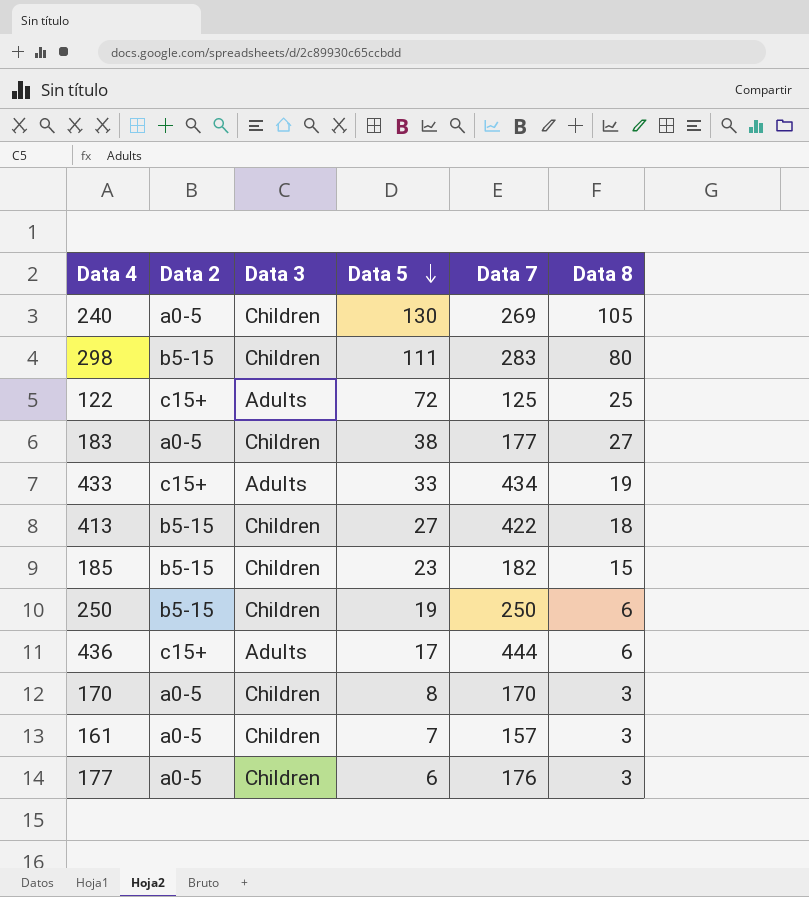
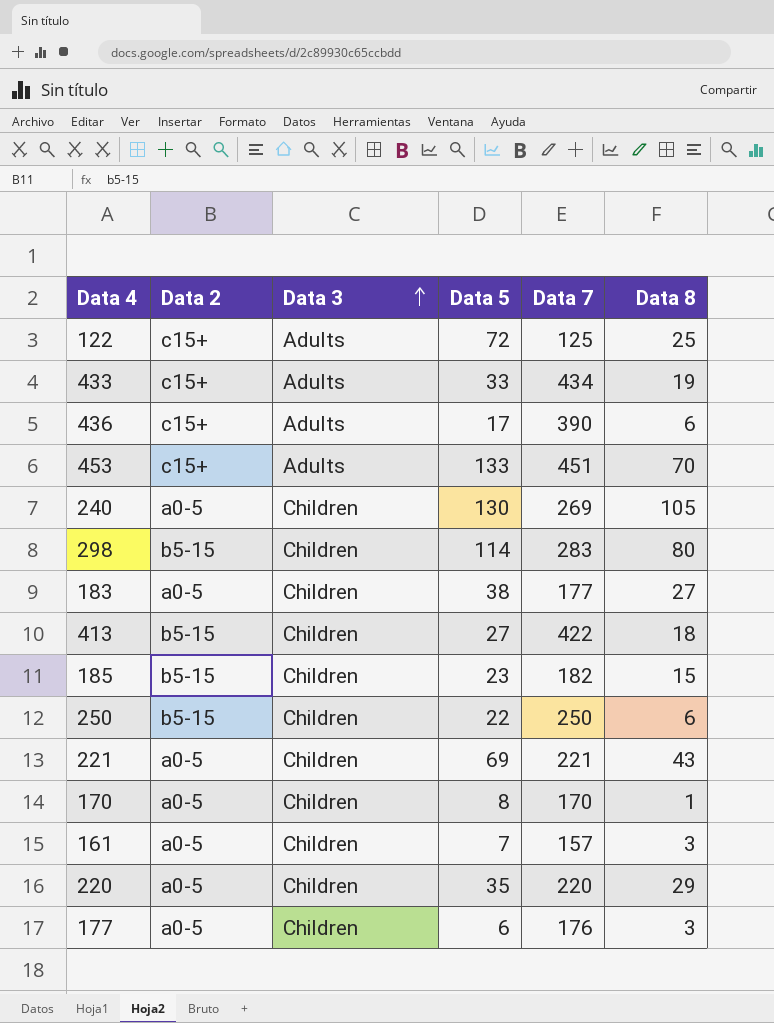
row order: Data 5 descending -> Data 3 ascending
436 | Data 7: 444 -> 390
row 453: none -> c15+ | Adults | 133 | 451 | 70
298 | Data 5: 111 -> 114
250 | Data 5: 19 -> 22
row 221: none -> a0-5 | Children | 69 | 221 | 43
170 | Data 8: 3 -> 1
row 220: none -> a0-5 | Children | 35 | 220 | 29

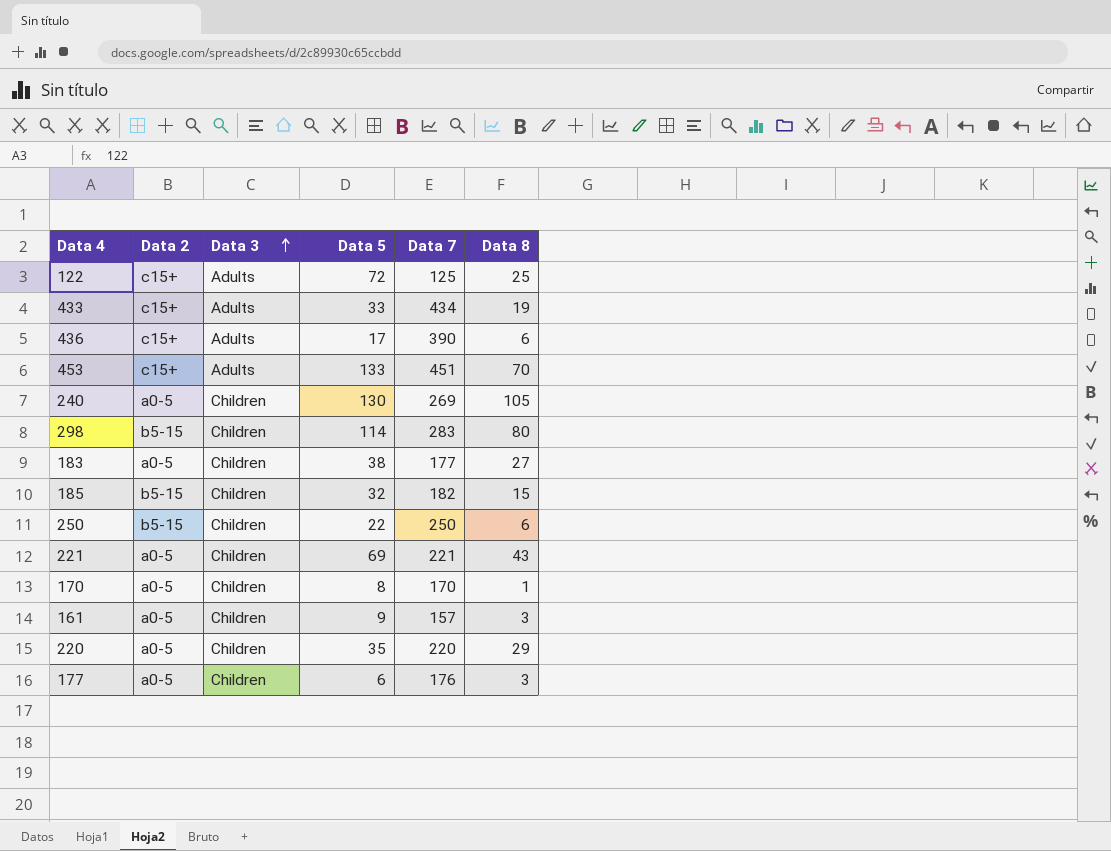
row 413: b5-15 | Children | 27 | 422 | 18 -> none
185 | Data 5: 23 -> 32
161 | Data 5: 7 -> 9

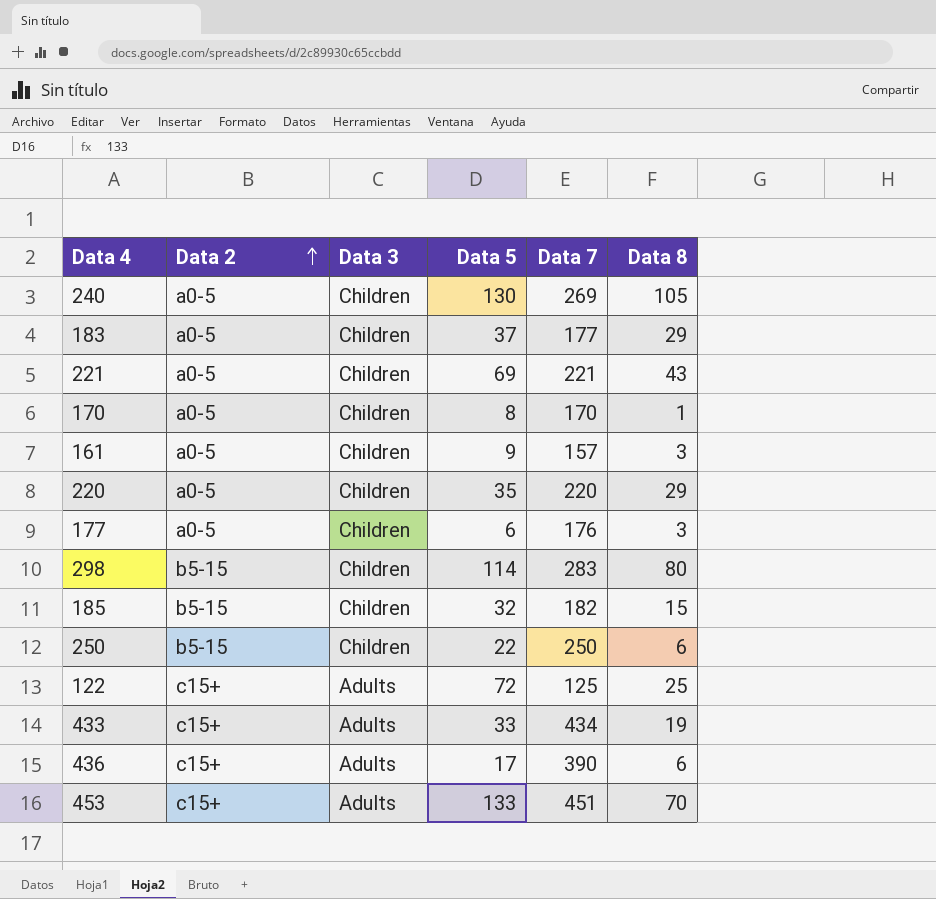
row order: Data 3 ascending -> Data 2 ascending
183 | Data 5: 38 -> 37
183 | Data 8: 27 -> 29

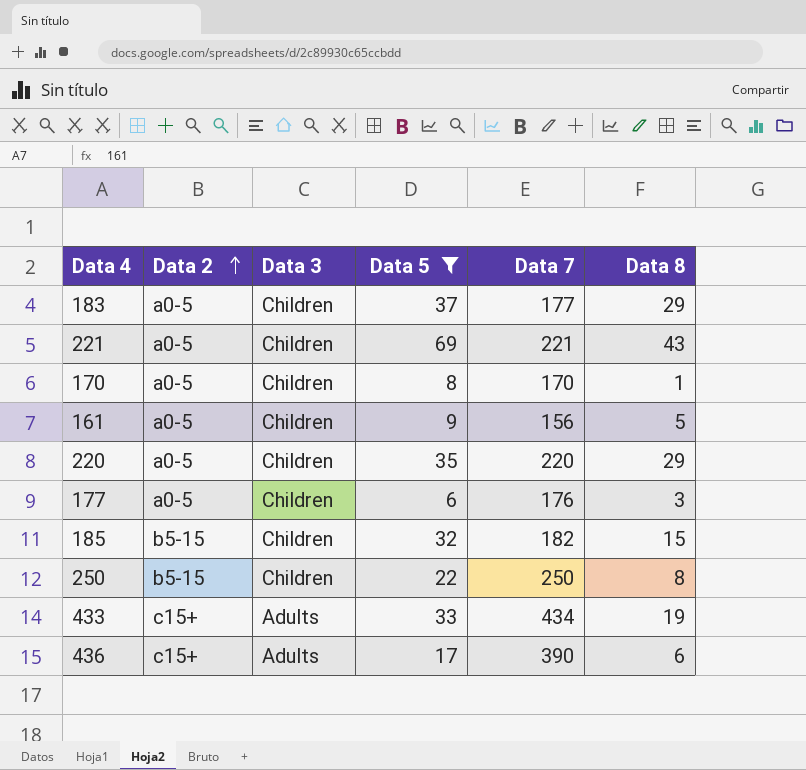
filter: none -> Data 5 <= 69
161 | Data 7: 157 -> 156
161 | Data 8: 3 -> 5
250 | Data 8: 6 -> 8

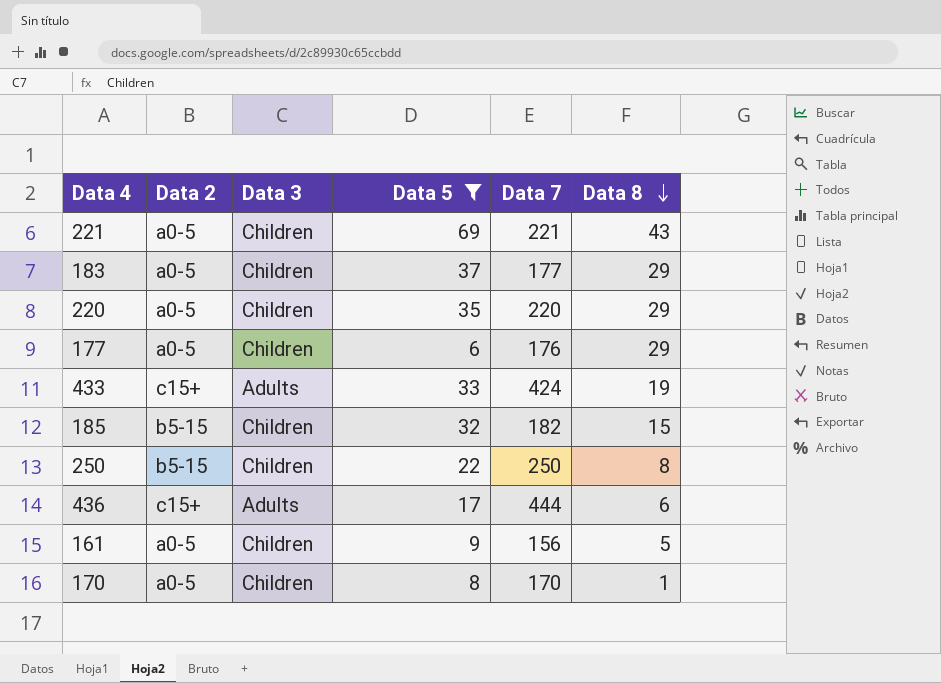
row order: Data 2 ascending -> Data 8 descending
177 | Data 8: 3 -> 29
433 | Data 7: 434 -> 424
436 | Data 7: 390 -> 444

